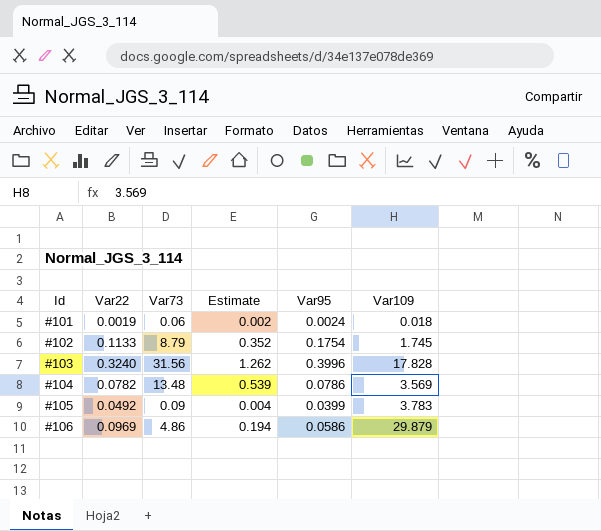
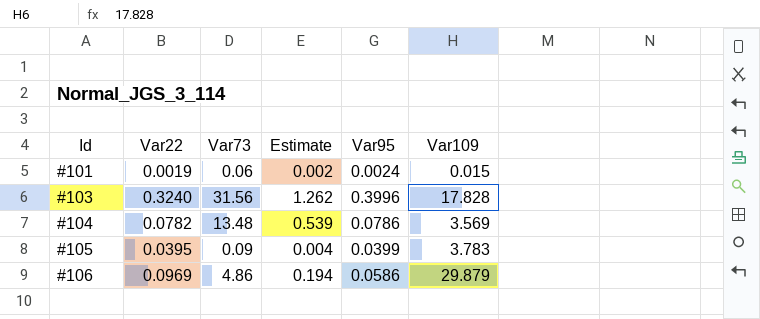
row #102: 0.1133 | 8.79 | 0.352 | 0.1754 | 1.745 -> none
#101 | Var109: 0.018 -> 0.015
#105 | Var22: 0.0492 -> 0.0395

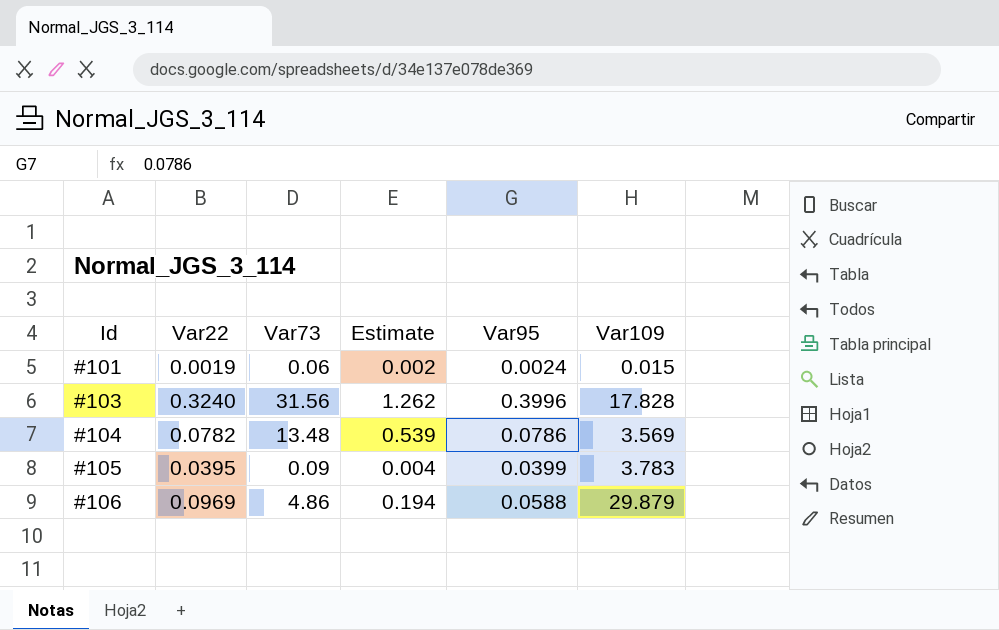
#106 | Var95: 0.0586 -> 0.0588

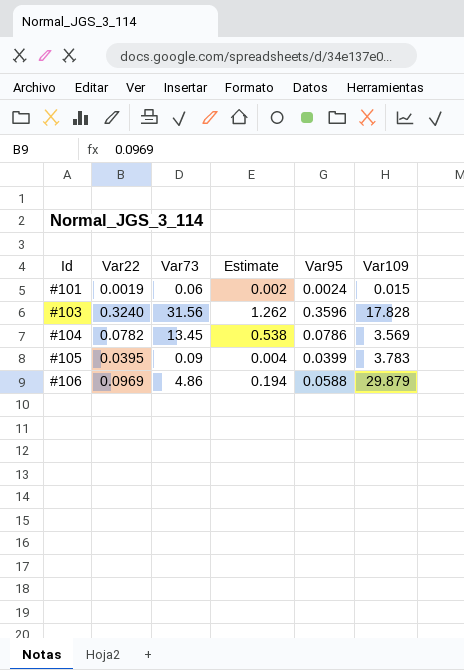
#103 | Var95: 0.3996 -> 0.3596
#104 | Var73: 13.48 -> 13.45
#104 | Estimate: 0.539 -> 0.538

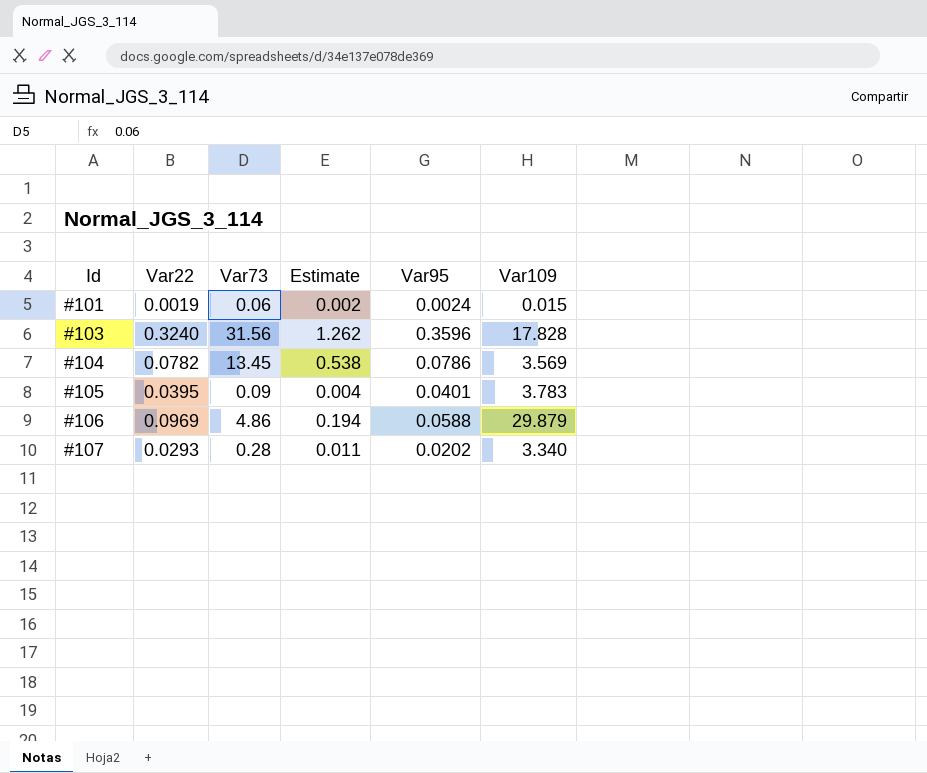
#105 | Var95: 0.0399 -> 0.0401
row #107: none -> 0.0293 | 0.28 | 0.011 | 0.0202 | 3.340

